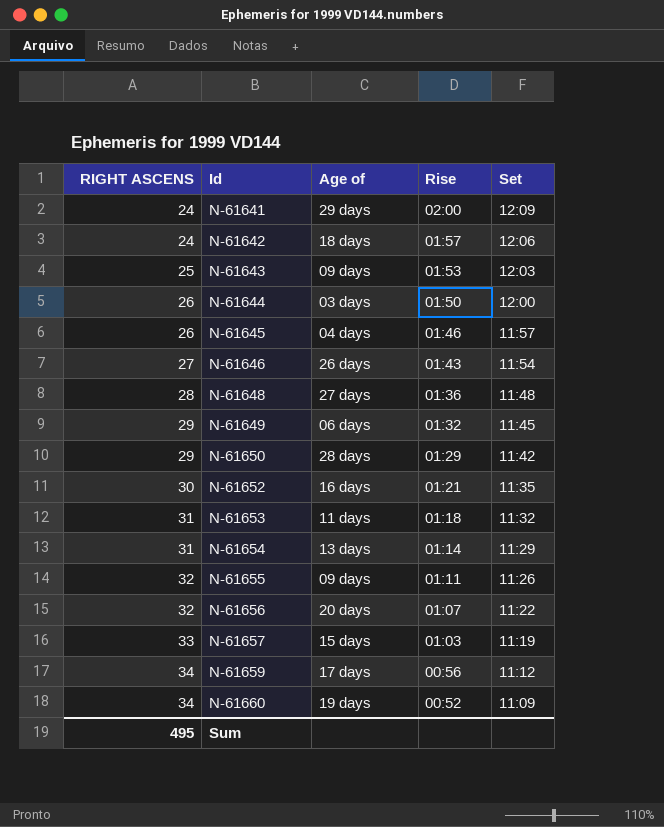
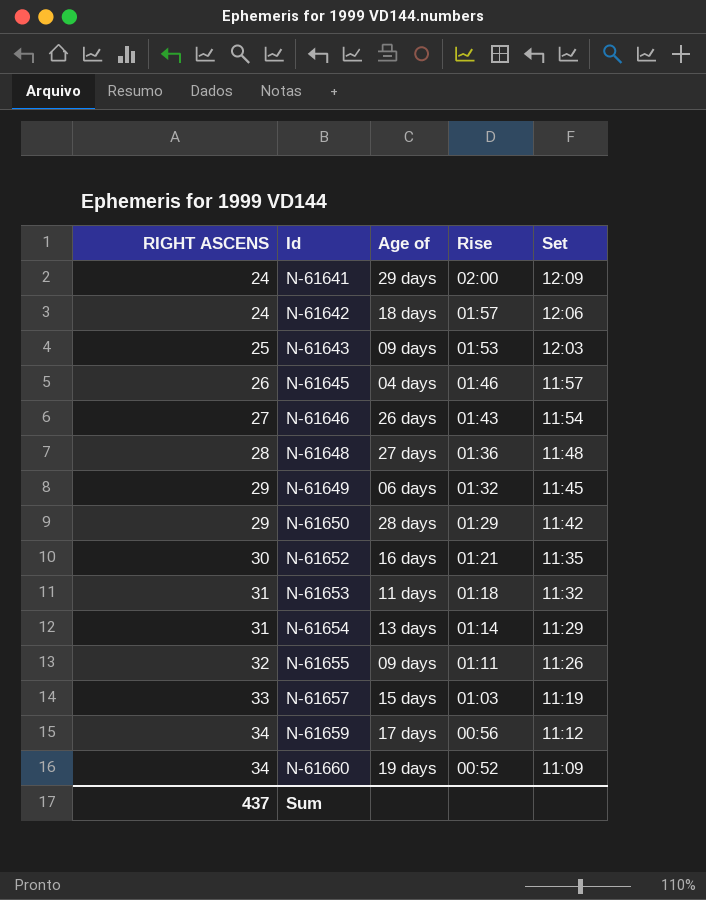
row N-61644: 26 | 03 days | 01:50 | 12:00 -> none
row N-61656: 32 | 20 days | 01:07 | 11:22 -> none
Sum | RIGHT ASCENS: 495 -> 437

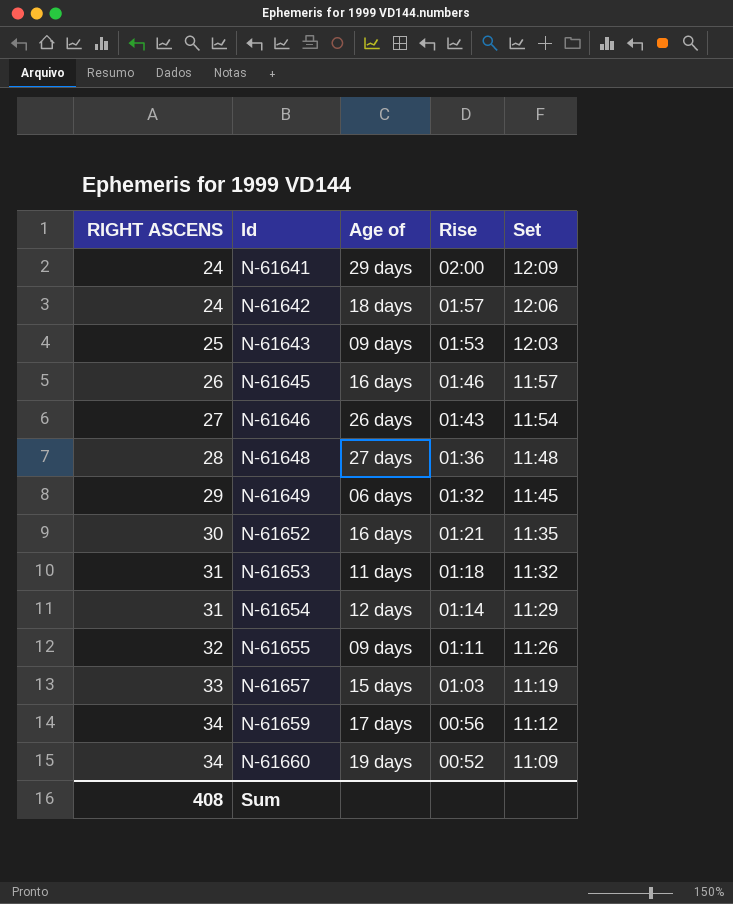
row N-61650: 29 | 28 days | 01:29 | 11:42 -> none
N-61645 | Age of: 04 days -> 16 days
N-61654 | Age of: 13 days -> 12 days
Sum | RIGHT ASCENS: 437 -> 408

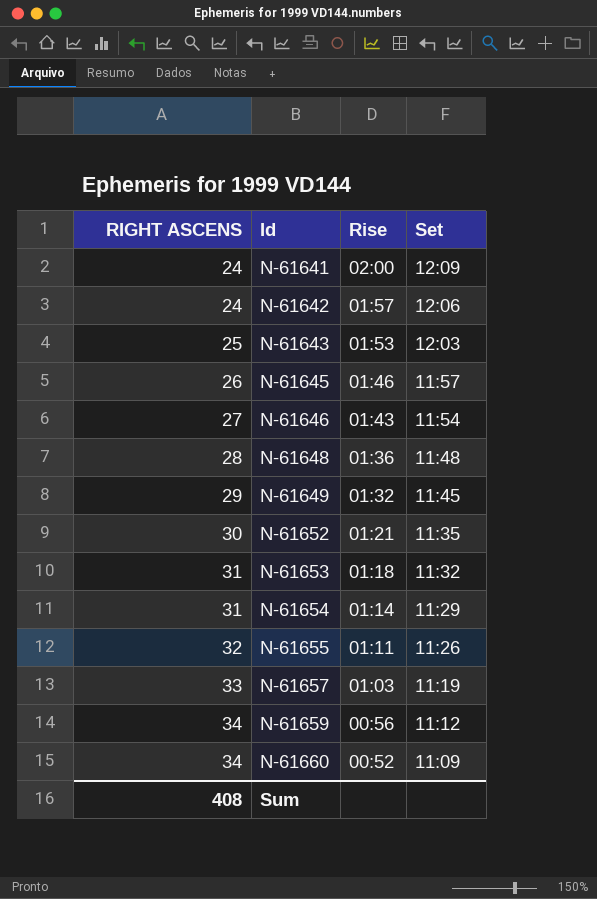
column Age of | position: 3 -> none

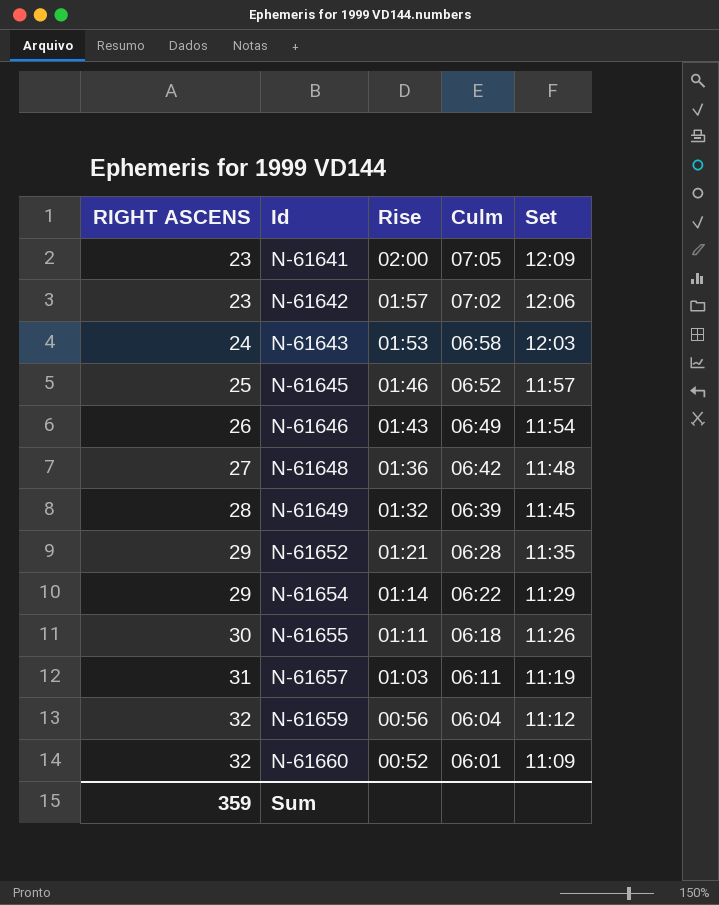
column Culm | position: none -> 4
row N-61653: 31 | 01:18 | 11:32 -> none
N-61641 | RIGHT ASCENS: 24 -> 23
N-61642 | RIGHT ASCENS: 24 -> 23
N-61643 | RIGHT ASCENS: 25 -> 24
N-61645 | RIGHT ASCENS: 26 -> 25
N-61646 | RIGHT ASCENS: 27 -> 26
N-61648 | RIGHT ASCENS: 28 -> 27
N-61649 | RIGHT ASCENS: 29 -> 28
N-61652 | RIGHT ASCENS: 30 -> 29
N-61654 | RIGHT ASCENS: 31 -> 29
N-61655 | RIGHT ASCENS: 32 -> 30
N-61657 | RIGHT ASCENS: 33 -> 31
N-61659 | RIGHT ASCENS: 34 -> 32
N-61660 | RIGHT ASCENS: 34 -> 32
Sum | RIGHT ASCENS: 408 -> 359

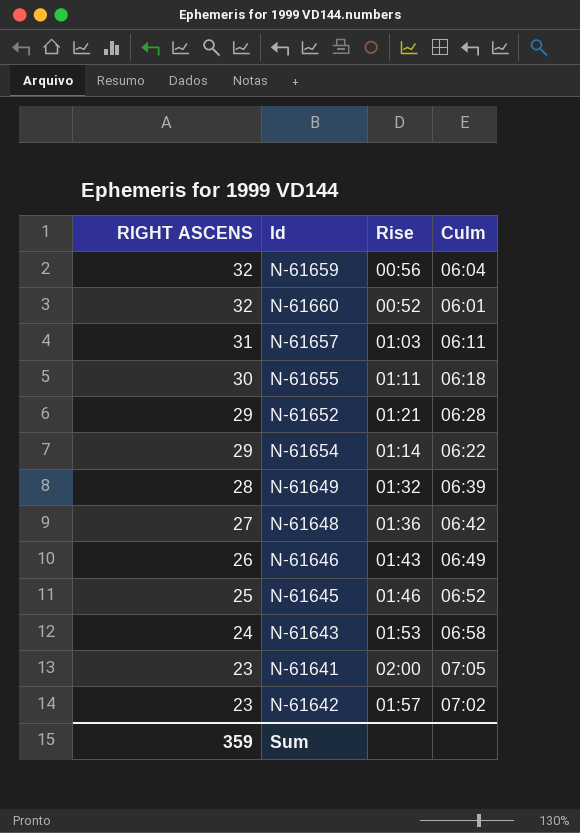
row order: RIGHT ASCENS ascending -> RIGHT ASCENS descending
column Set | position: 5 -> none

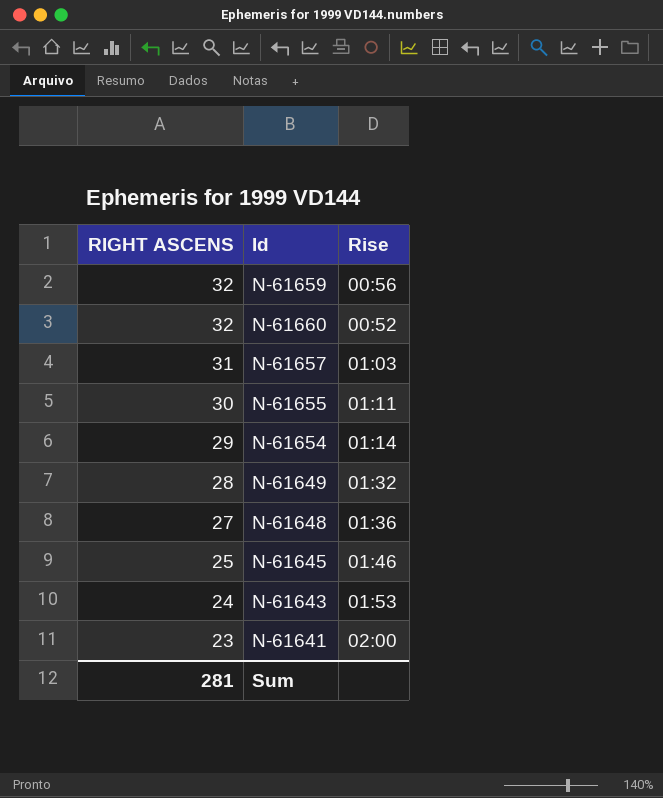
column Culm | position: 4 -> none
row N-61652: 29 | 01:21 | 06:28 -> none
row N-61646: 26 | 01:43 | 06:49 -> none
row N-61642: 23 | 01:57 | 07:02 -> none
Sum | RIGHT ASCENS: 359 -> 281

